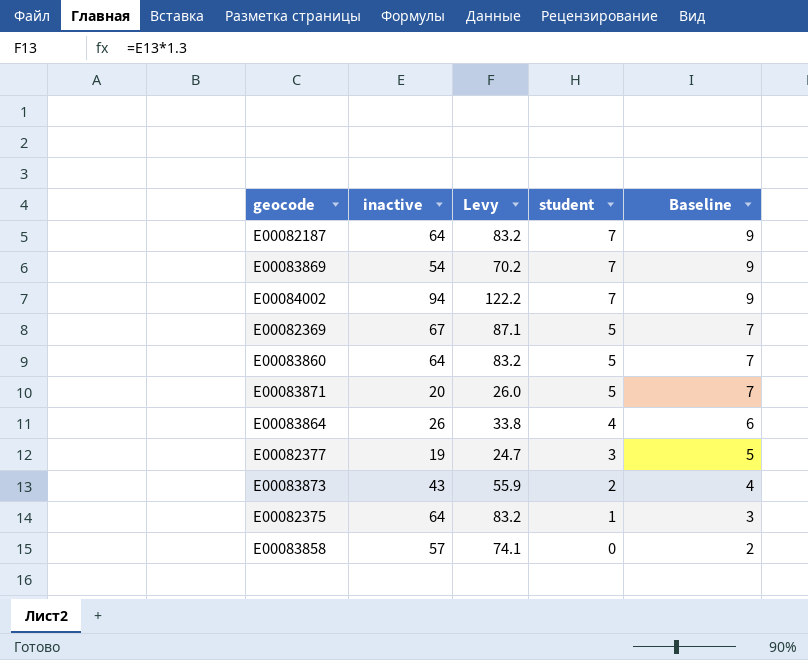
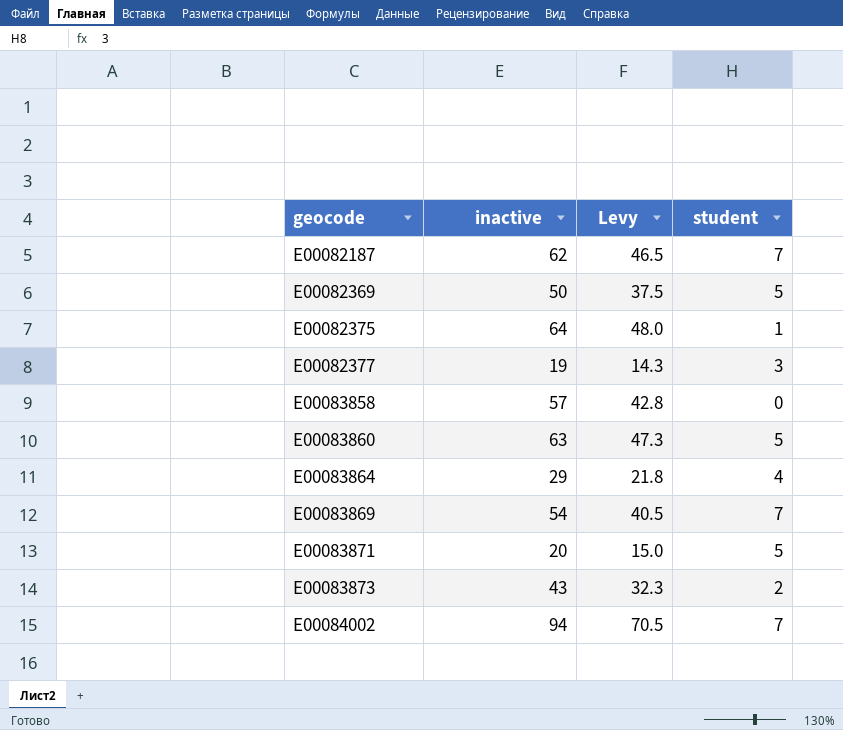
row order: student descending -> geocode ascending
column Baseline | formula: [student] + 2 -> none
column Levy | formula: [inactive] * 1.3 -> [inactive] * 0.75
E00082187 | inactive: 64 -> 62
E00082369 | inactive: 67 -> 50
E00083860 | inactive: 64 -> 63
E00083864 | inactive: 26 -> 29

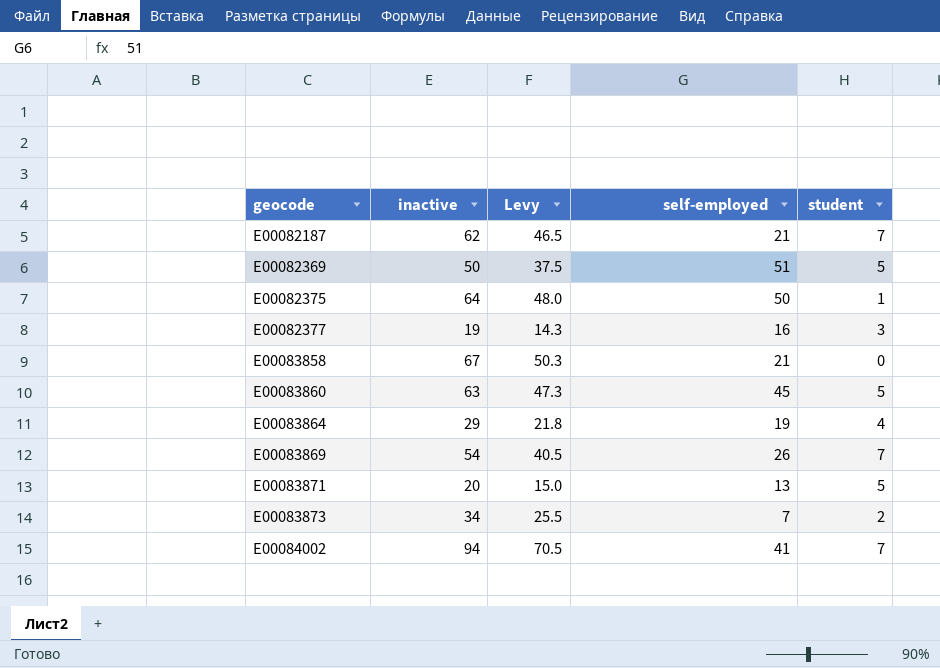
column self-employed | position: none -> 4
E00083858 | inactive: 57 -> 67
E00083858 | Levy: 42.8 -> 50.3
E00083873 | inactive: 43 -> 34
E00083873 | Levy: 32.3 -> 25.5

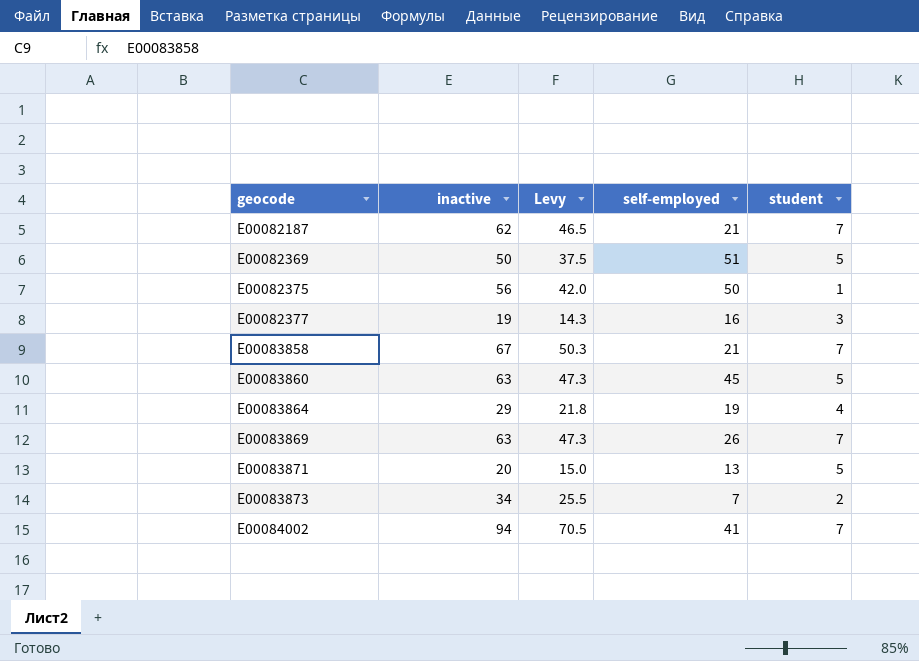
E00082375 | inactive: 64 -> 56
E00082375 | Levy: 48.0 -> 42.0
E00083858 | student: 0 -> 7
E00083869 | inactive: 54 -> 63
E00083869 | Levy: 40.5 -> 47.3

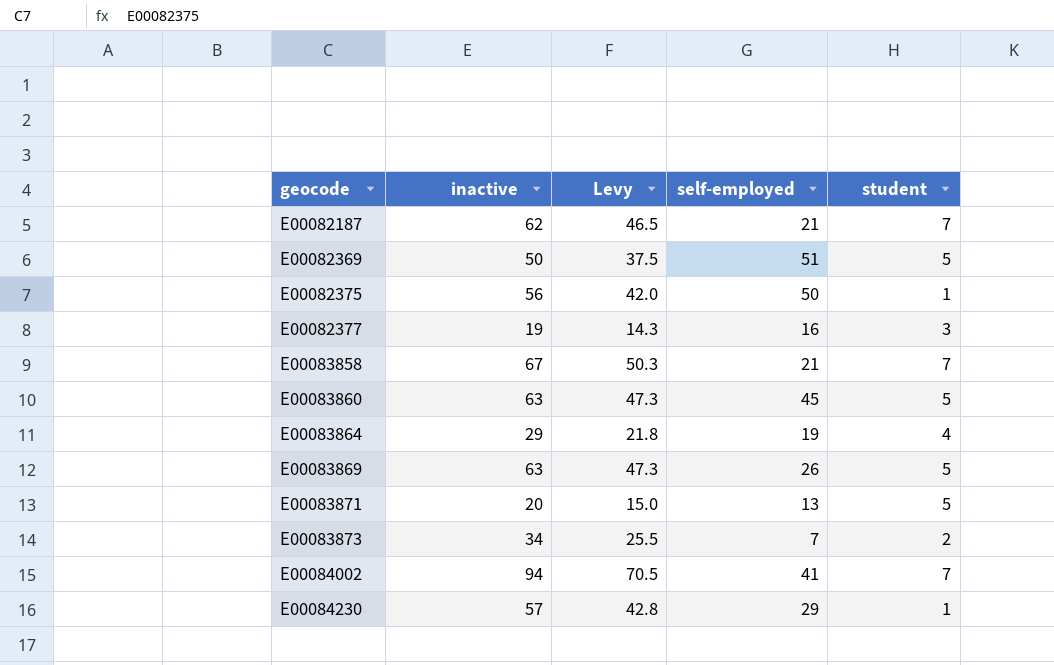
E00083869 | student: 7 -> 5
row E00084230: none -> 57 | 42.8 | 29 | 1

